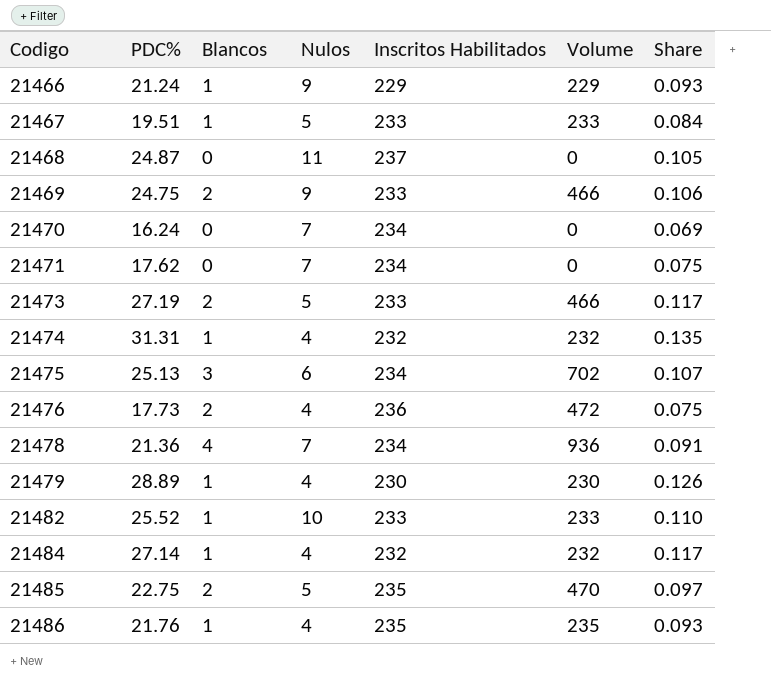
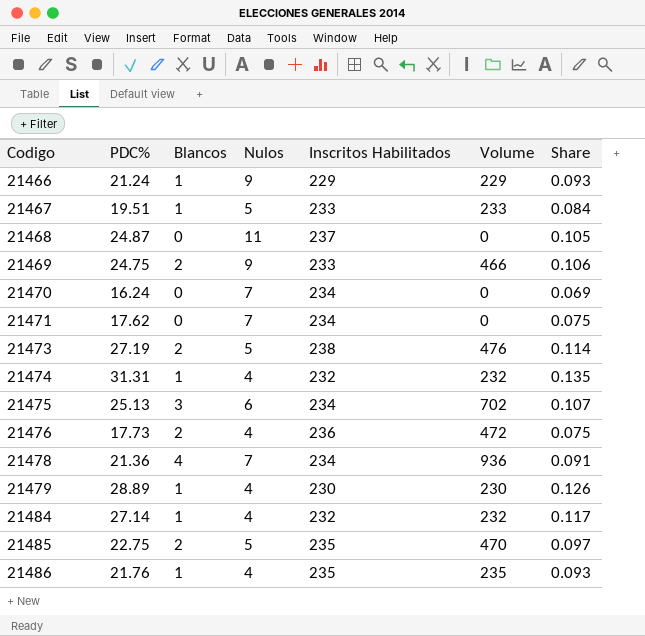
row 21482: 25.52 | 1 | 10 | 233 | 233 | 0.110 -> none
21473 | Inscritos Habilitados: 233 -> 238
21473 | Volume: 466 -> 476
21473 | Share: 0.117 -> 0.114

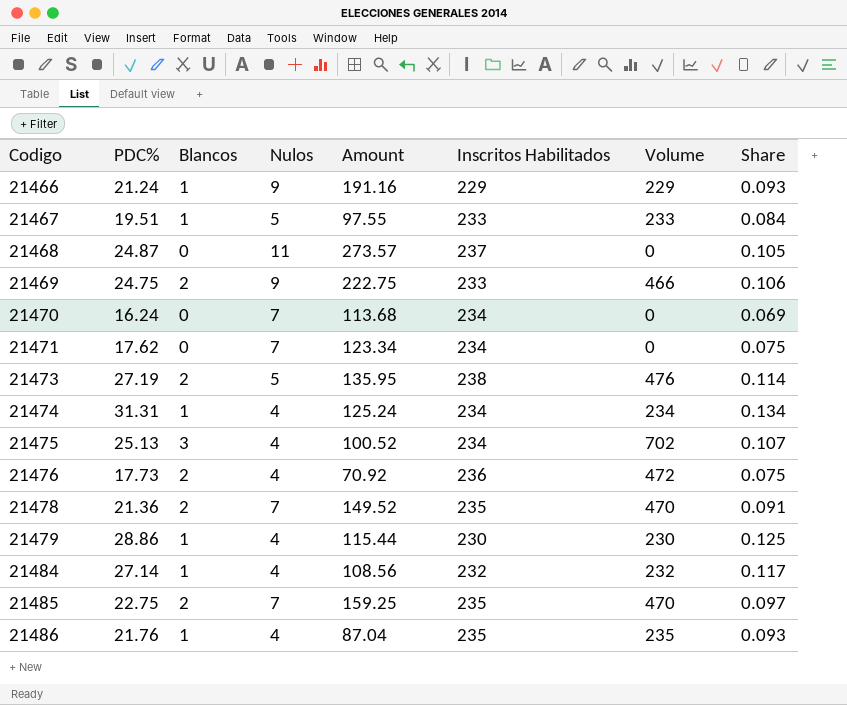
column Amount | formula: none -> [PDC%] * [Nulos]
21474 | Inscritos Habilitados: 232 -> 234
21474 | Volume: 232 -> 234
21474 | Share: 0.135 -> 0.134
21475 | Nulos: 6 -> 4
21478 | Blancos: 4 -> 2
21478 | Inscritos Habilitados: 234 -> 235
21478 | Volume: 936 -> 470
21479 | PDC%: 28.89 -> 28.86
21479 | Share: 0.126 -> 0.125
21485 | Nulos: 5 -> 7

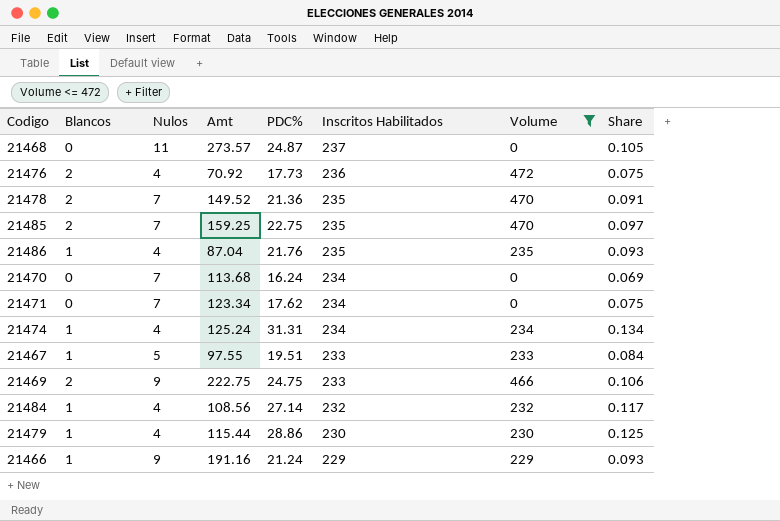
filter: none -> Volume <= 472
row order: Codigo ascending -> Inscritos Habilitados descending
column name: Amount -> Amt
column PDC% | position: 2 -> 5

